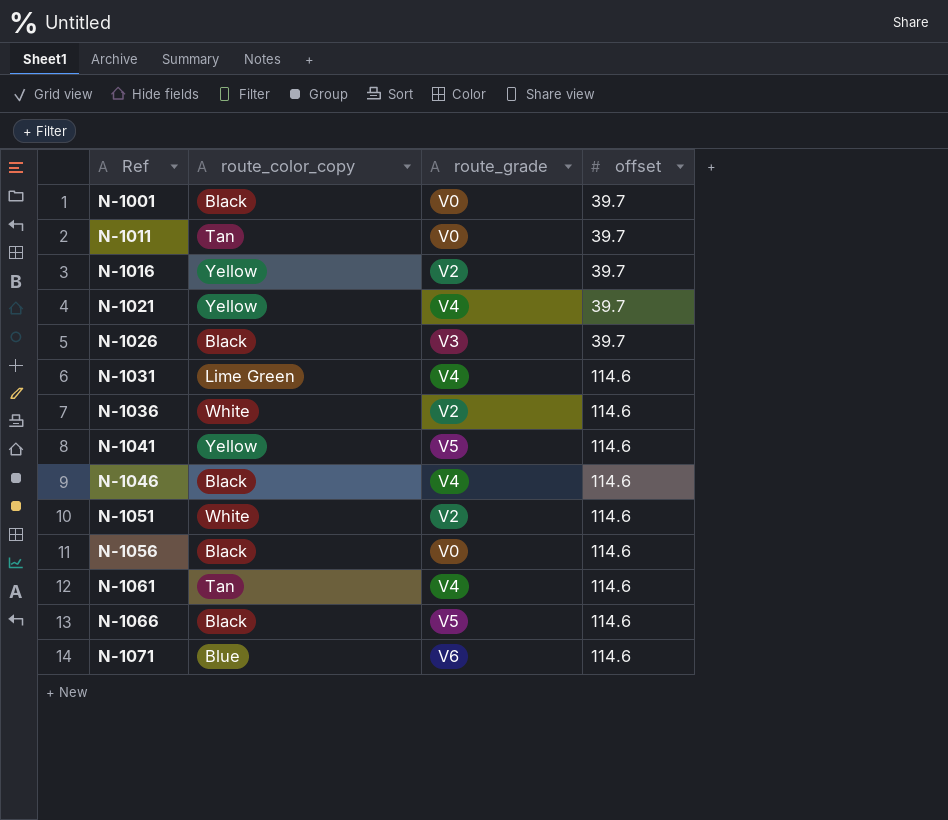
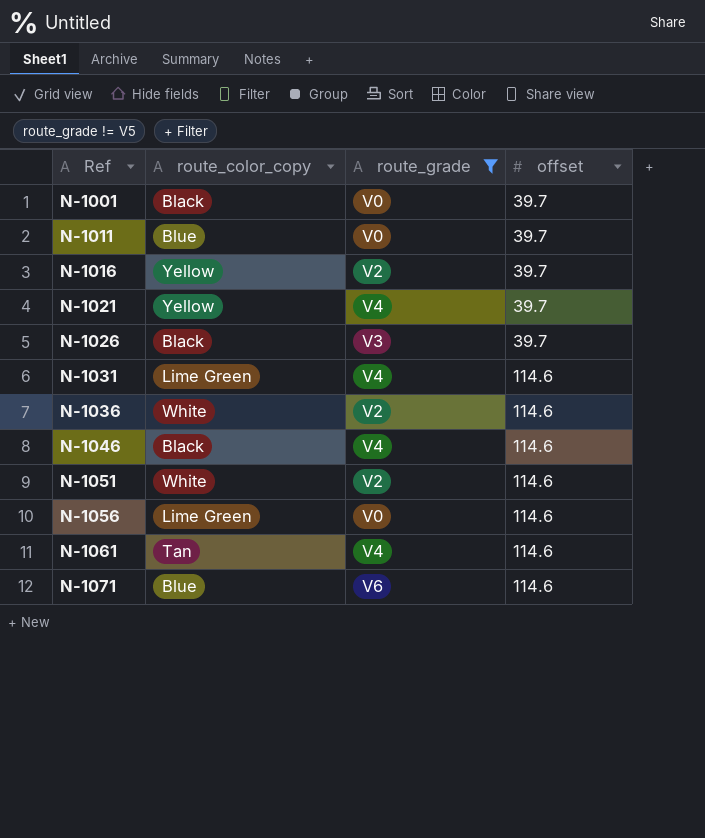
filter: none -> route_grade != V5
N-1011 | route_color_copy: Tan -> Blue
N-1056 | route_color_copy: Black -> Lime Green

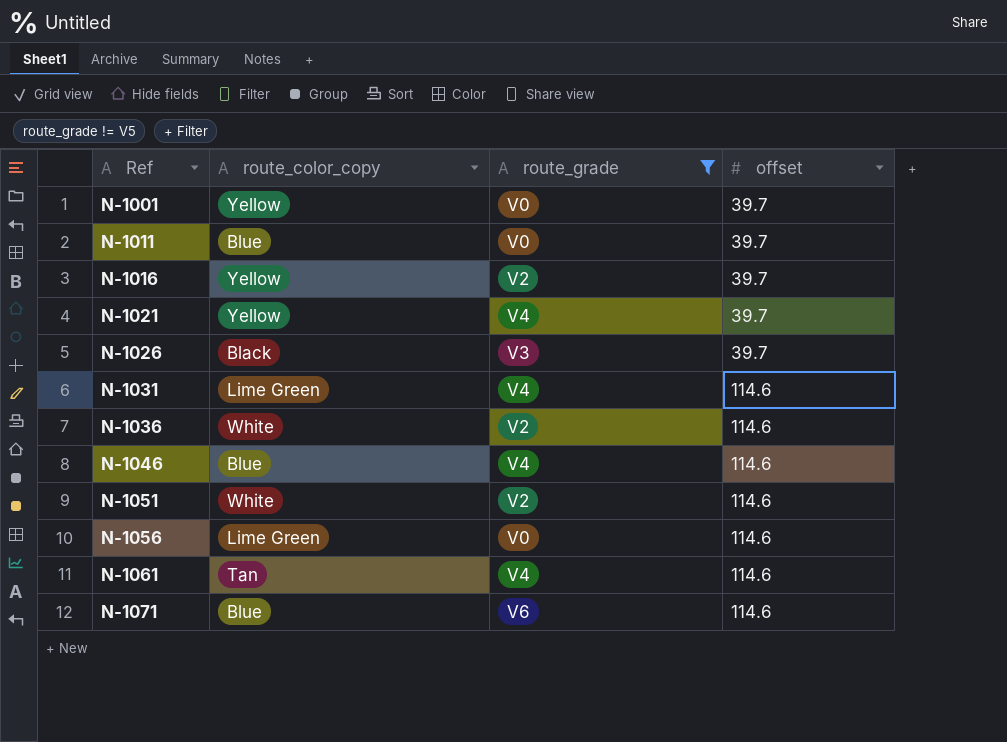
N-1001 | route_color_copy: Black -> Yellow
N-1046 | route_color_copy: Black -> Blue

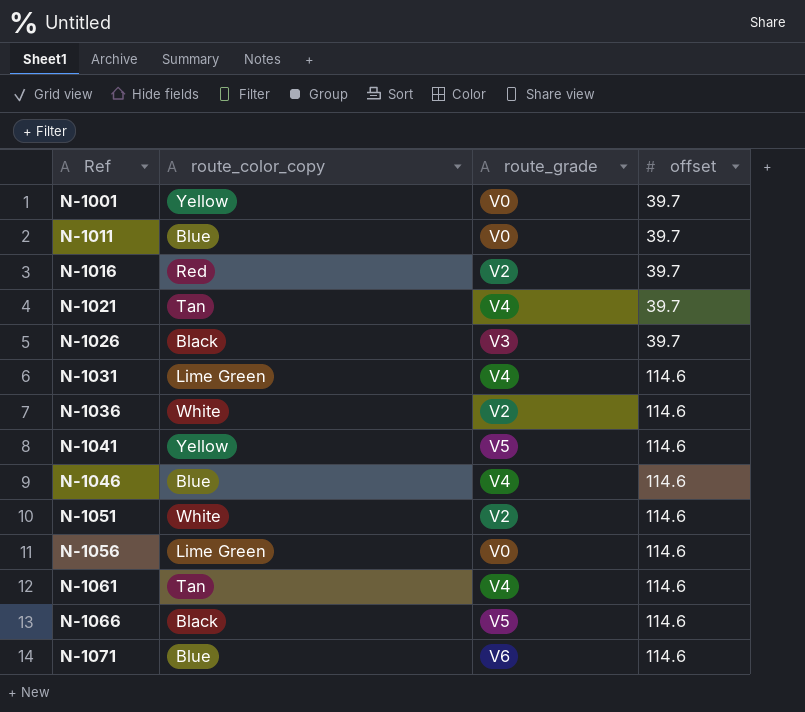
filter: route_grade != V5 -> none
N-1016 | route_color_copy: Yellow -> Red
N-1021 | route_color_copy: Yellow -> Tan

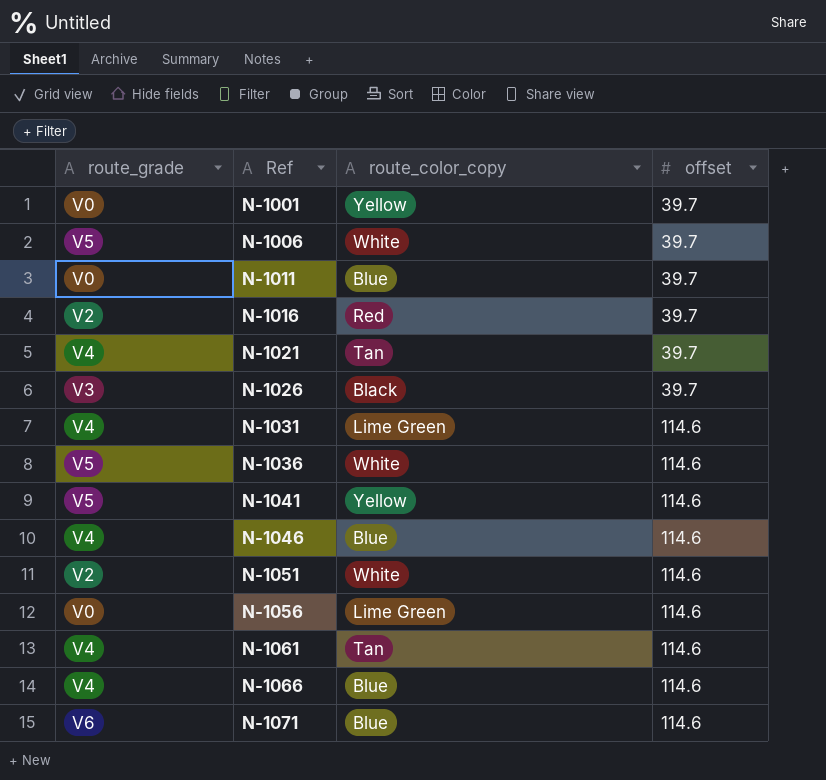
column route_grade | position: 3 -> 1
row N-1006: none -> V5 | White | 39.7
N-1036 | route_grade: V2 -> V5
N-1066 | route_grade: V5 -> V4
N-1066 | route_color_copy: Black -> Blue

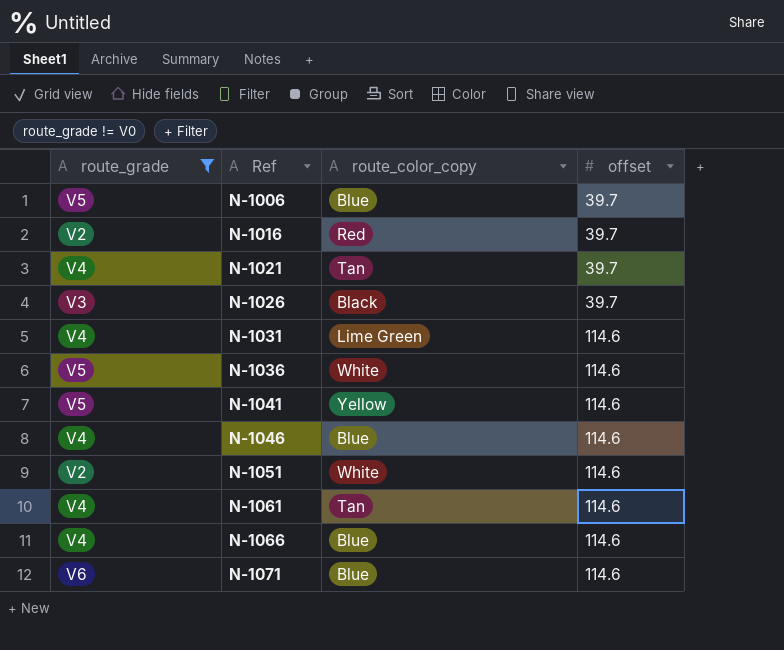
filter: none -> route_grade != V0
N-1006 | route_color_copy: White -> Blue

